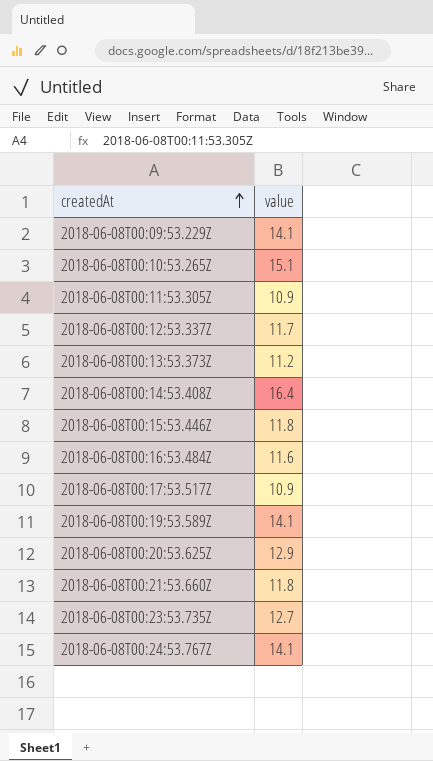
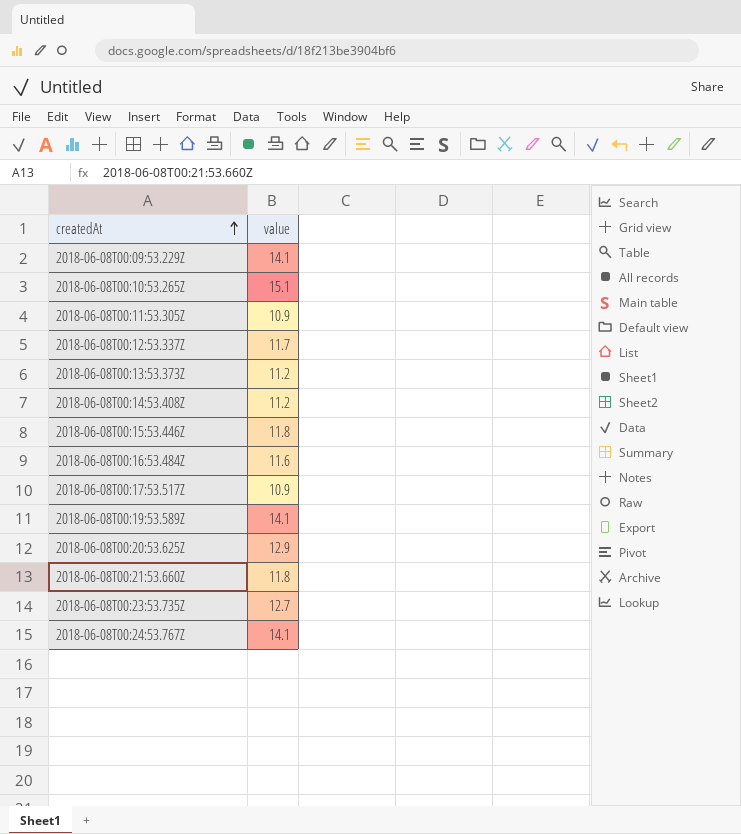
2018-06-08T00:14:53.408Z | value: 16.4 -> 11.2

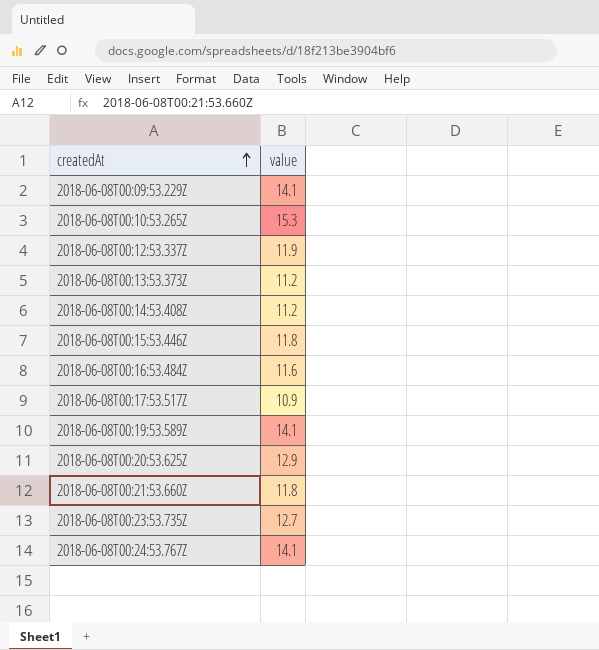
row 2018-06-08T00:11:53.305Z: 10.9 -> none
2018-06-08T00:10:53.265Z | value: 15.1 -> 15.3
2018-06-08T00:12:53.337Z | value: 11.7 -> 11.9

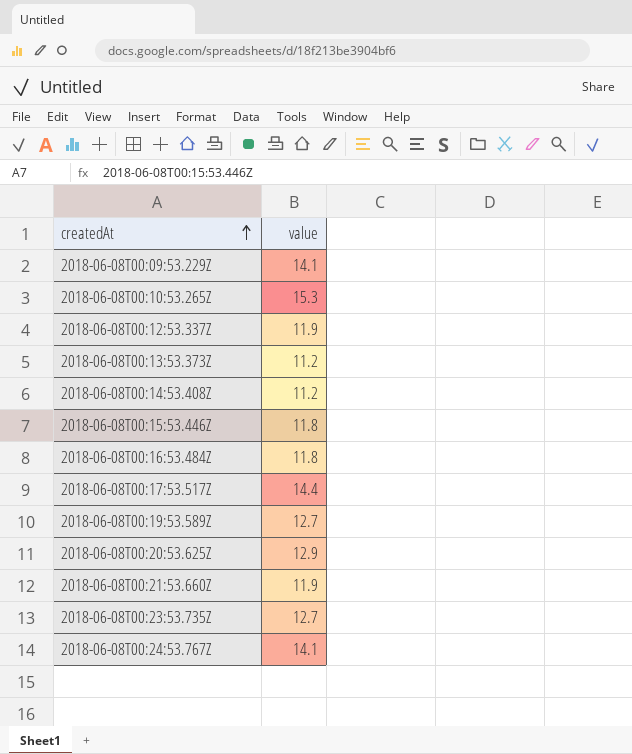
2018-06-08T00:16:53.484Z | value: 11.6 -> 11.8
2018-06-08T00:17:53.517Z | value: 10.9 -> 14.4
2018-06-08T00:19:53.589Z | value: 14.1 -> 12.7
2018-06-08T00:21:53.660Z | value: 11.8 -> 11.9

